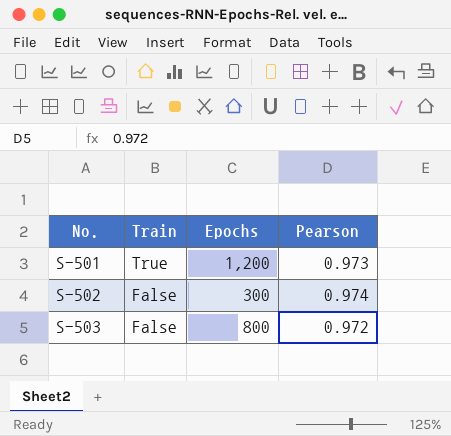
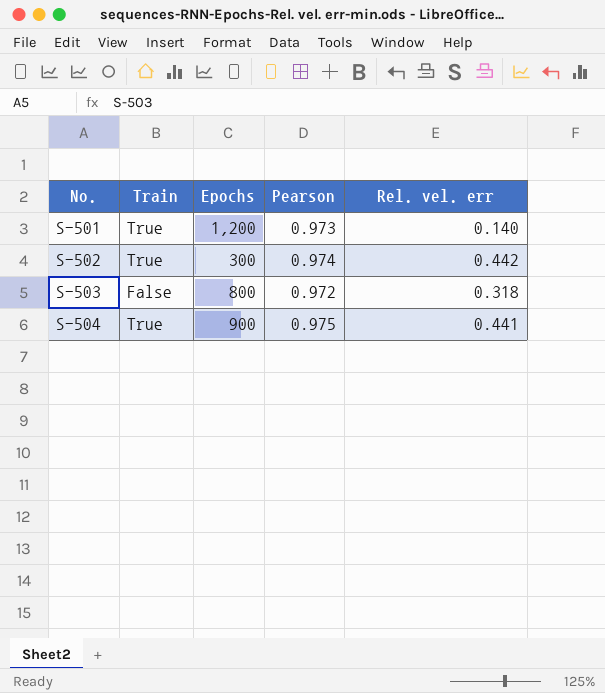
column Rel. vel. err | position: none -> 5
S-502 | Train: False -> True
row S-504: none -> True | 900 | 0.975 | 0.441

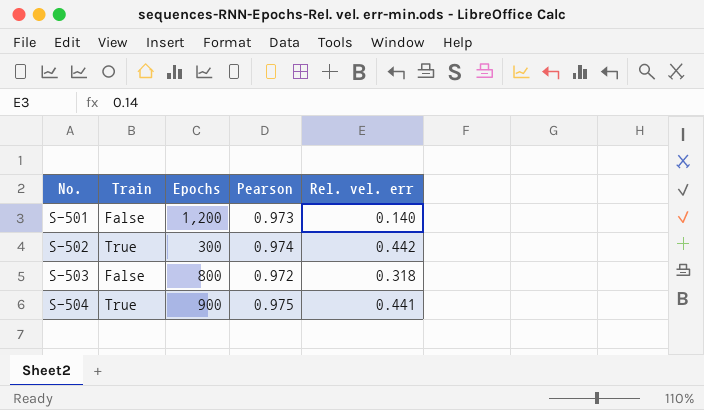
S-501 | Train: True -> False

